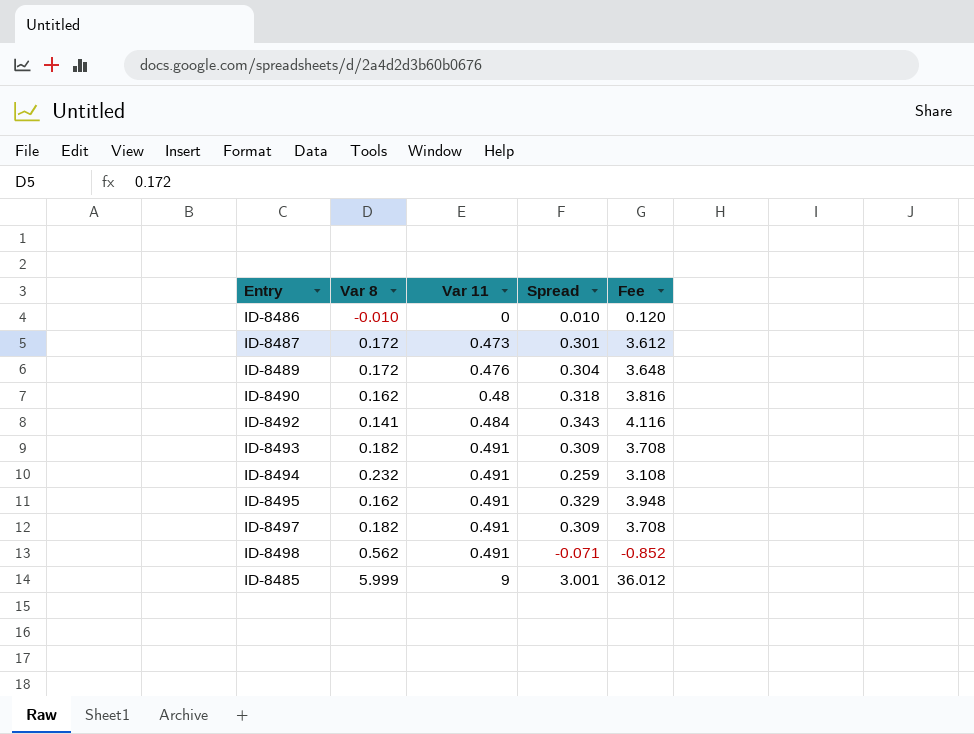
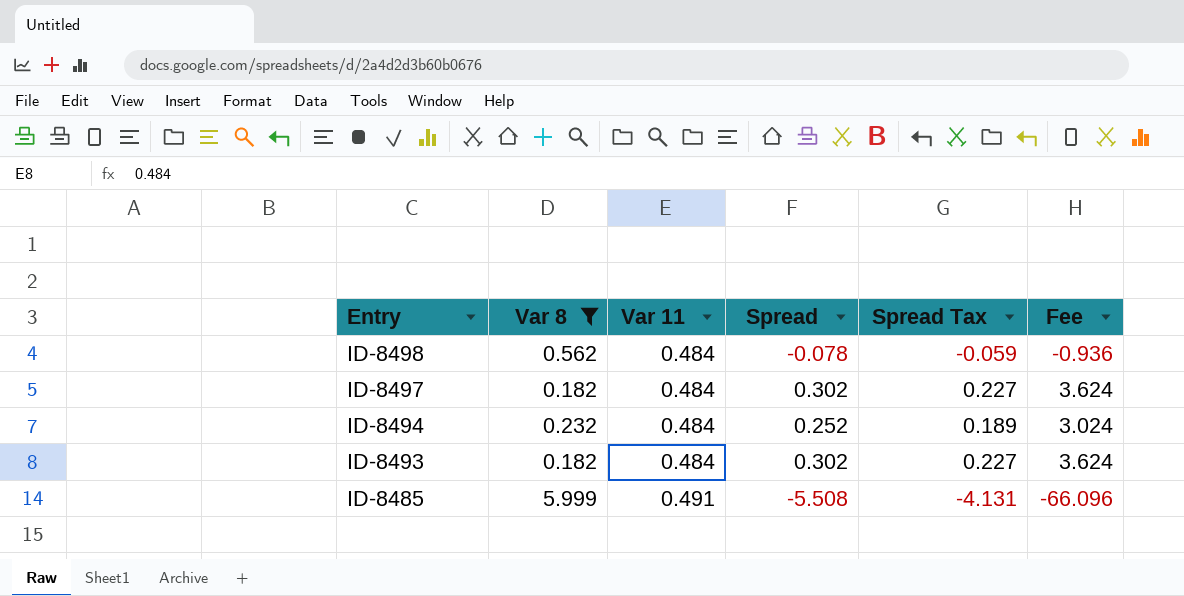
filter: none -> Var 8 >= 0.182
row order: Var 11 ascending -> Entry descending
column Spread Tax | formula: none -> [Spread] * 0.75
ID-8498 | Var 11: 0.491 -> 0.484
ID-8498 | Spread: -0.071 -> -0.078
ID-8498 | Fee: -0.852 -> -0.936
ID-8497 | Var 11: 0.491 -> 0.484
ID-8497 | Spread: 0.309 -> 0.302
ID-8497 | Fee: 3.708 -> 3.624
ID-8494 | Var 11: 0.491 -> 0.484
ID-8494 | Spread: 0.259 -> 0.252
ID-8494 | Fee: 3.108 -> 3.024
ID-8493 | Var 11: 0.491 -> 0.484
ID-8493 | Spread: 0.309 -> 0.302
ID-8493 | Fee: 3.708 -> 3.624
ID-8485 | Var 11: 9 -> 0.491
ID-8485 | Spread: 3.001 -> -5.508
ID-8485 | Fee: 36.012 -> -66.096

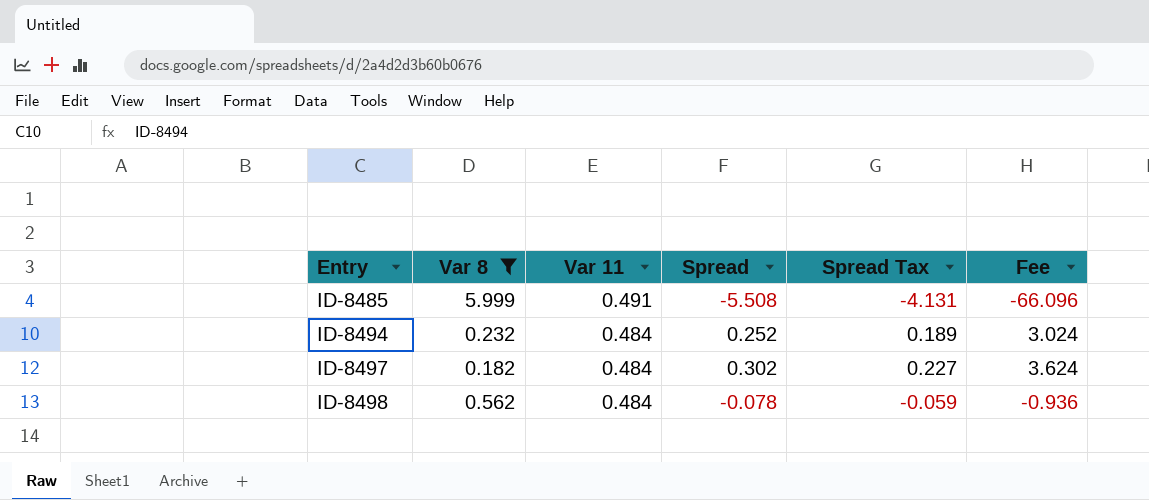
row order: Entry descending -> Entry ascending
row ID-8493: 0.182 | 0.484 | 0.302 | 0.227 | 3.624 -> none

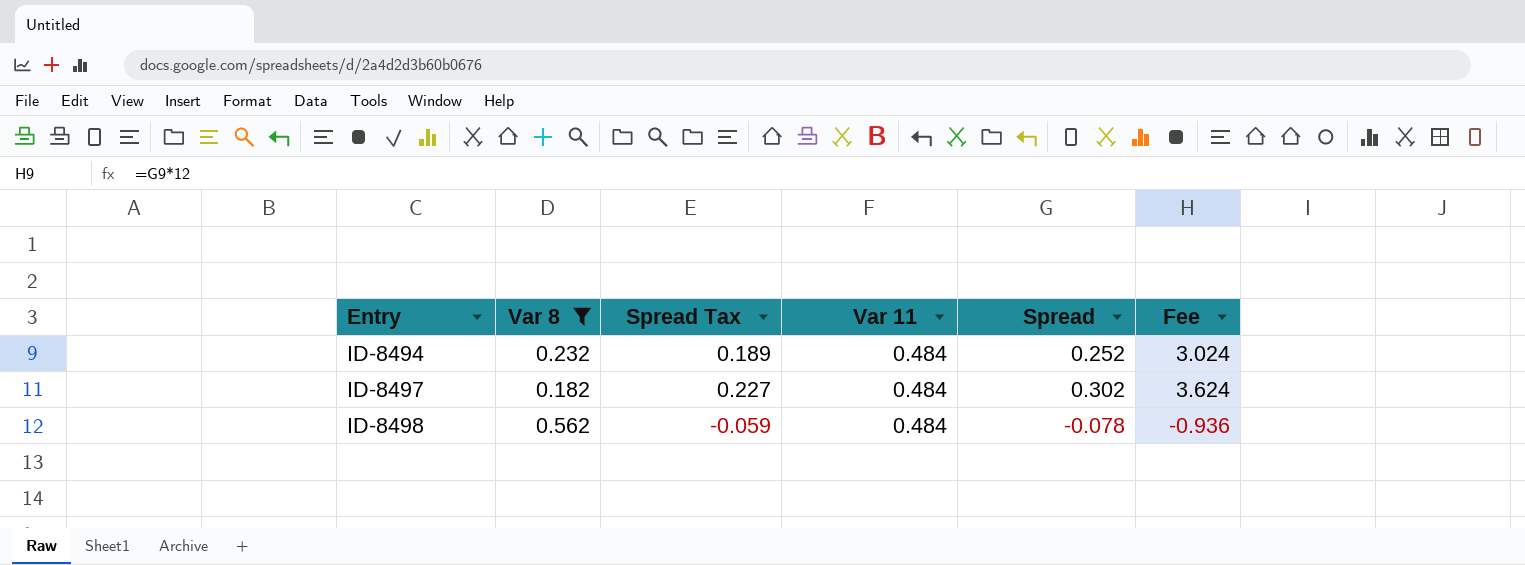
column Spread Tax | position: 5 -> 3
row ID-8485: 5.999 | 0.491 | -5.508 | -4.131 | -66.096 -> none

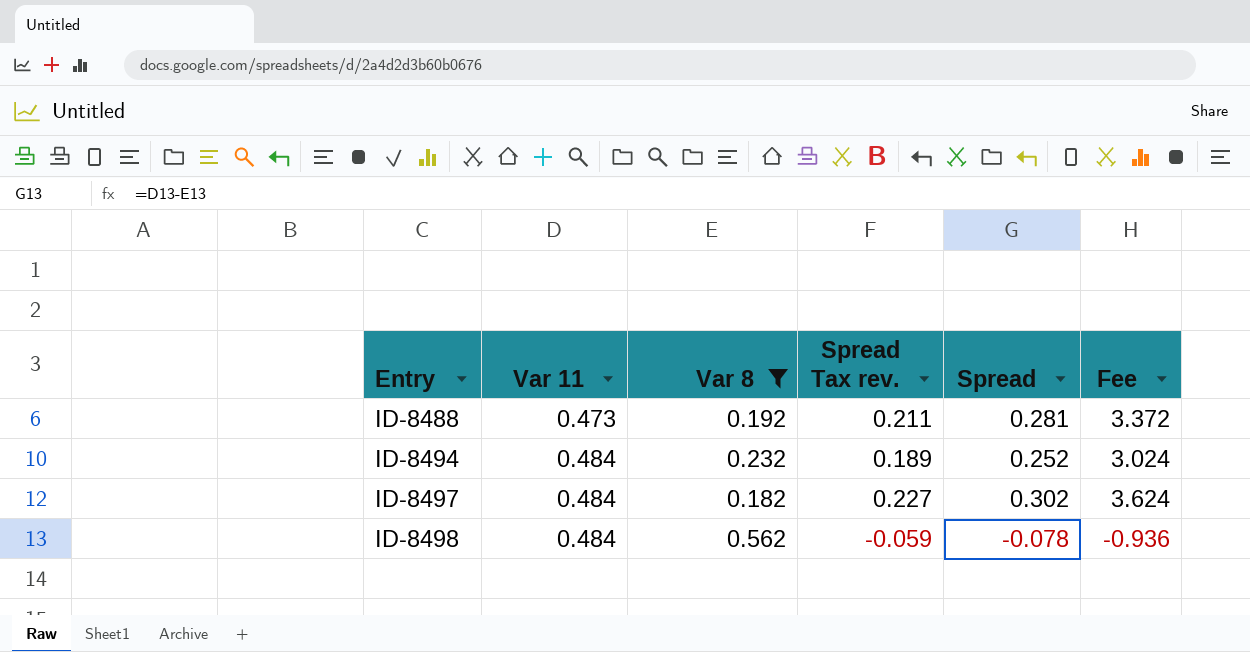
column Var 11 | position: 4 -> 2
column name: Spread Tax -> Spread Tax rev.
row ID-8488: none -> 0.473 | 0.192 | 0.211 | 0.281 | 3.372

